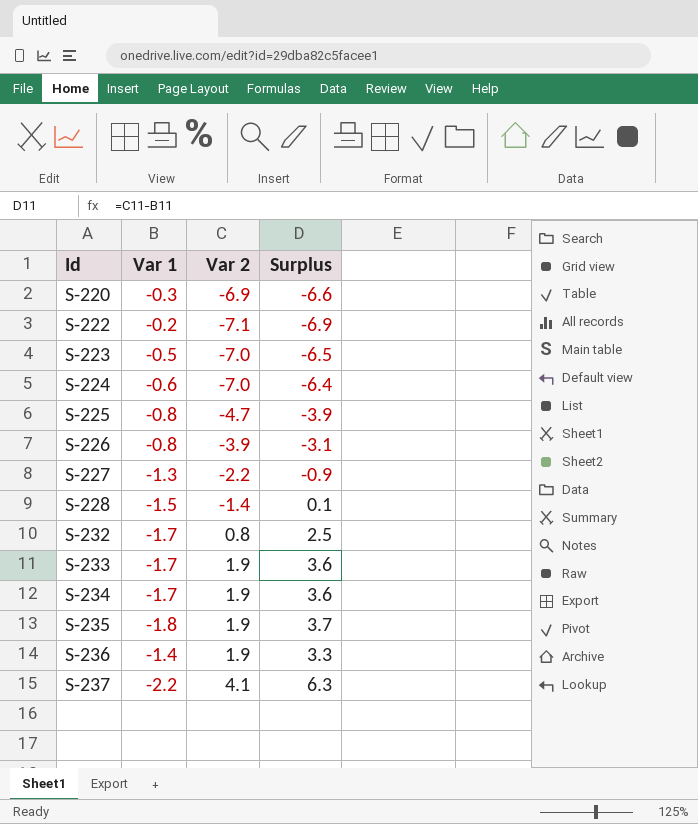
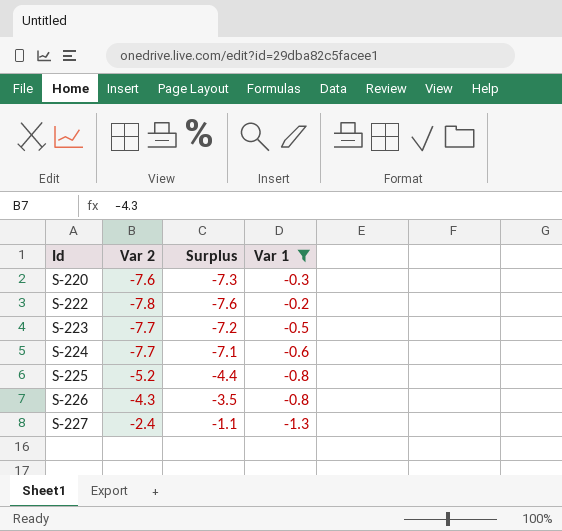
filter: none -> Var 1 >= -1.3
column Var 1 | position: 2 -> 4
S-220 | Var 2: -6.9 -> -7.6
S-220 | Surplus: -6.6 -> -7.3
S-222 | Var 2: -7.1 -> -7.8
S-222 | Surplus: -6.9 -> -7.6
S-223 | Var 2: -7.0 -> -7.7
S-223 | Surplus: -6.5 -> -7.2
S-224 | Var 2: -7.0 -> -7.7
S-224 | Surplus: -6.4 -> -7.1
S-225 | Var 2: -4.7 -> -5.2
S-225 | Surplus: -3.9 -> -4.4
S-226 | Var 2: -3.9 -> -4.3
S-226 | Surplus: -3.1 -> -3.5
S-227 | Var 2: -2.2 -> -2.4
S-227 | Surplus: -0.9 -> -1.1

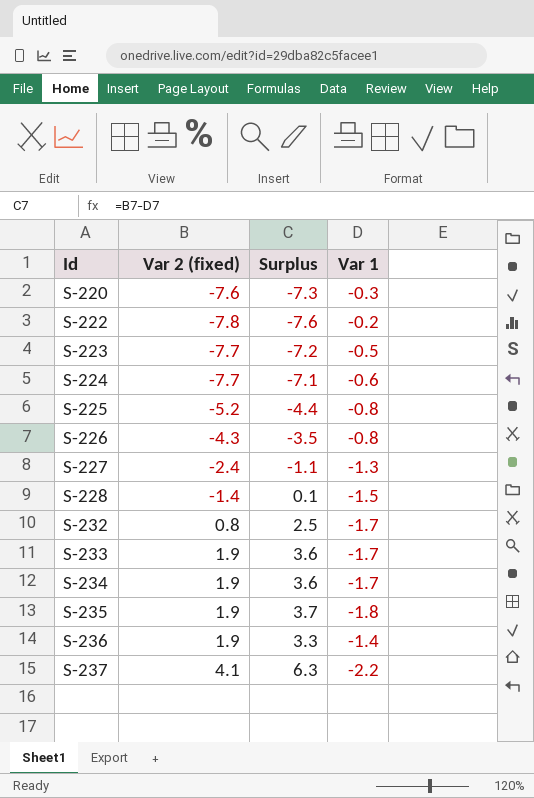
filter: Var 1 >= -1.3 -> none
column name: Var 2 -> Var 2 (fixed)

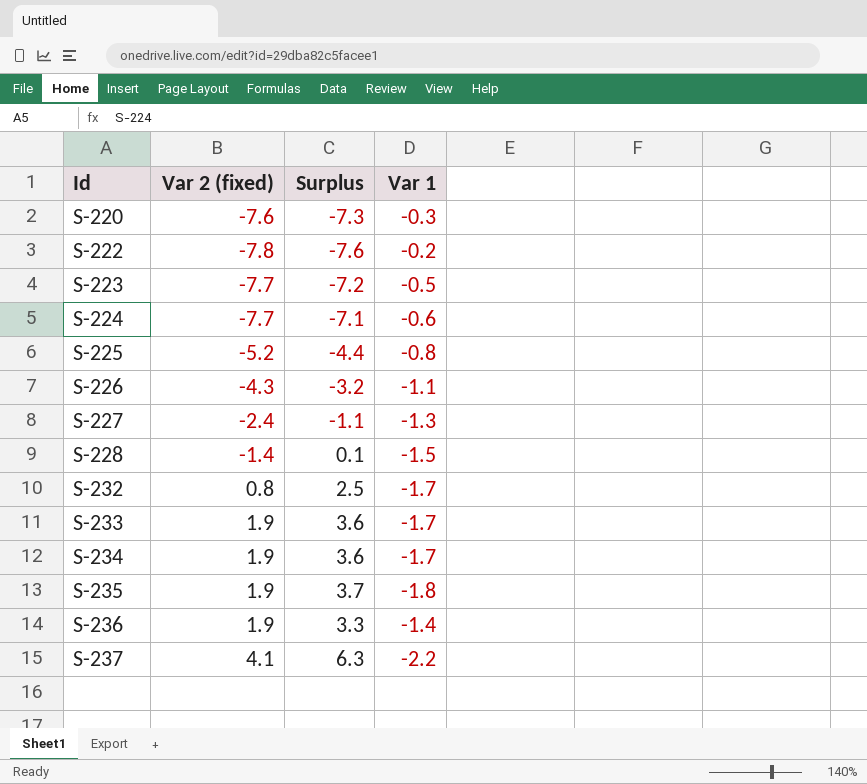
S-226 | Surplus: -3.5 -> -3.2
S-226 | Var 1: -0.8 -> -1.1

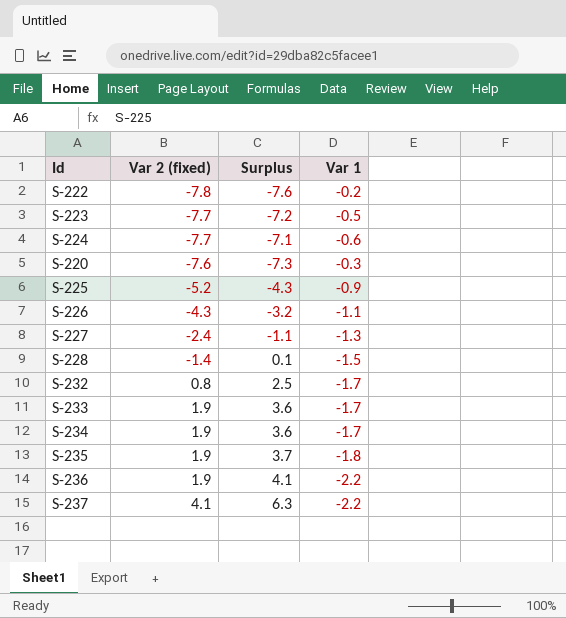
row order: Id ascending -> Var 2 (fixed) ascending
S-225 | Surplus: -4.4 -> -4.3
S-225 | Var 1: -0.8 -> -0.9
S-236 | Surplus: 3.3 -> 4.1
S-236 | Var 1: -1.4 -> -2.2

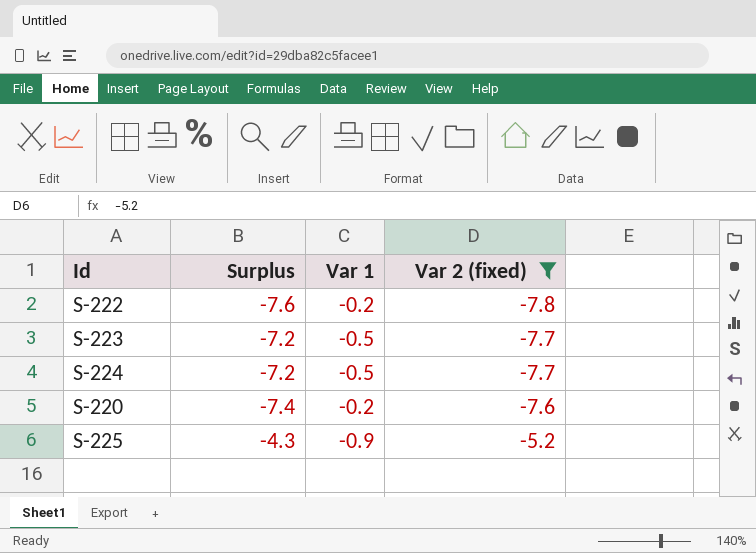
filter: none -> Var 2 (fixed) <= -5.2
column Var 2 (fixed) | position: 2 -> 4
S-224 | Surplus: -7.1 -> -7.2
S-224 | Var 1: -0.6 -> -0.5
S-220 | Surplus: -7.3 -> -7.4
S-220 | Var 1: -0.3 -> -0.2

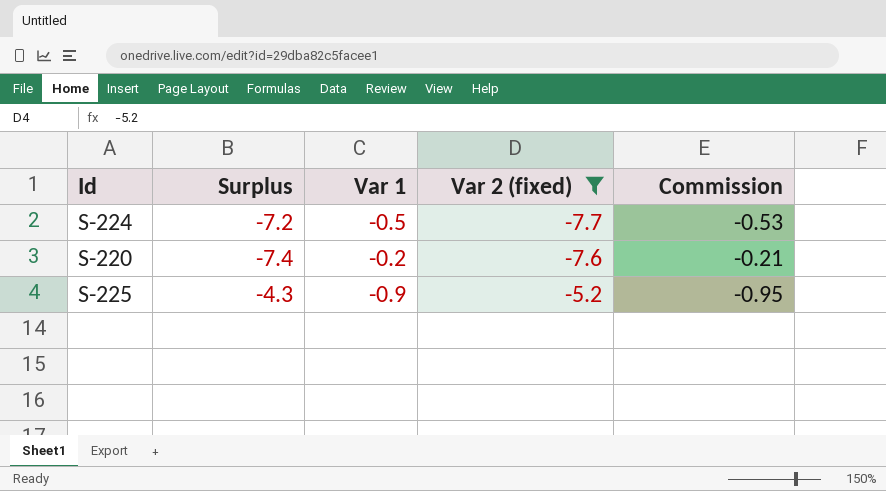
column Commission | formula: none -> [Var 1] * 1.05
row S-222: -7.6 | -0.2 | -7.8 -> none
row S-223: -7.2 | -0.5 | -7.7 -> none

